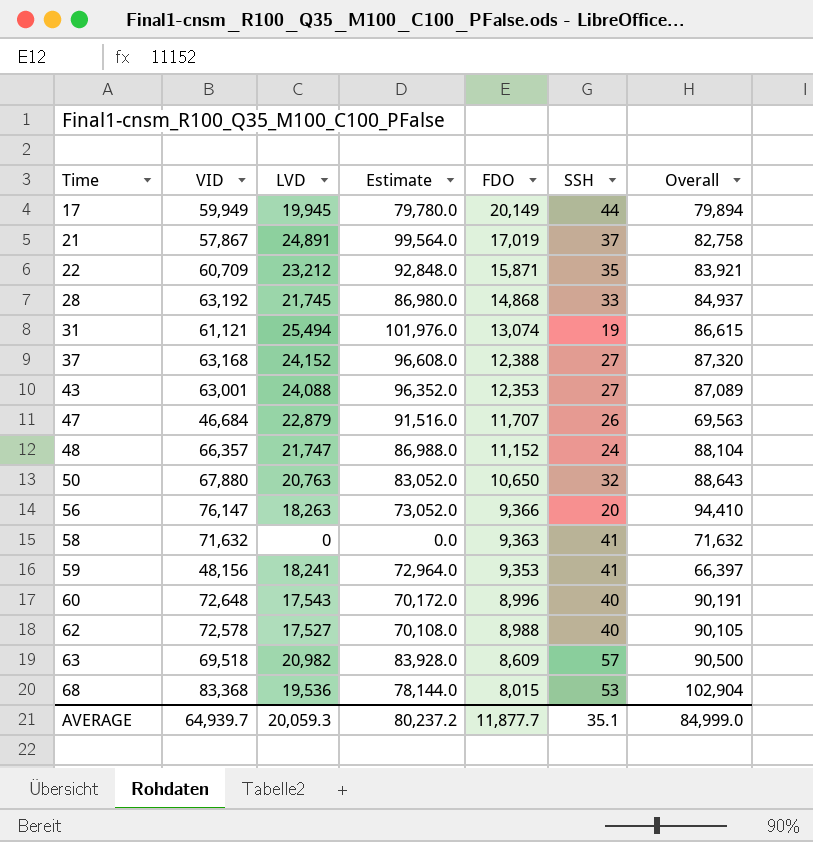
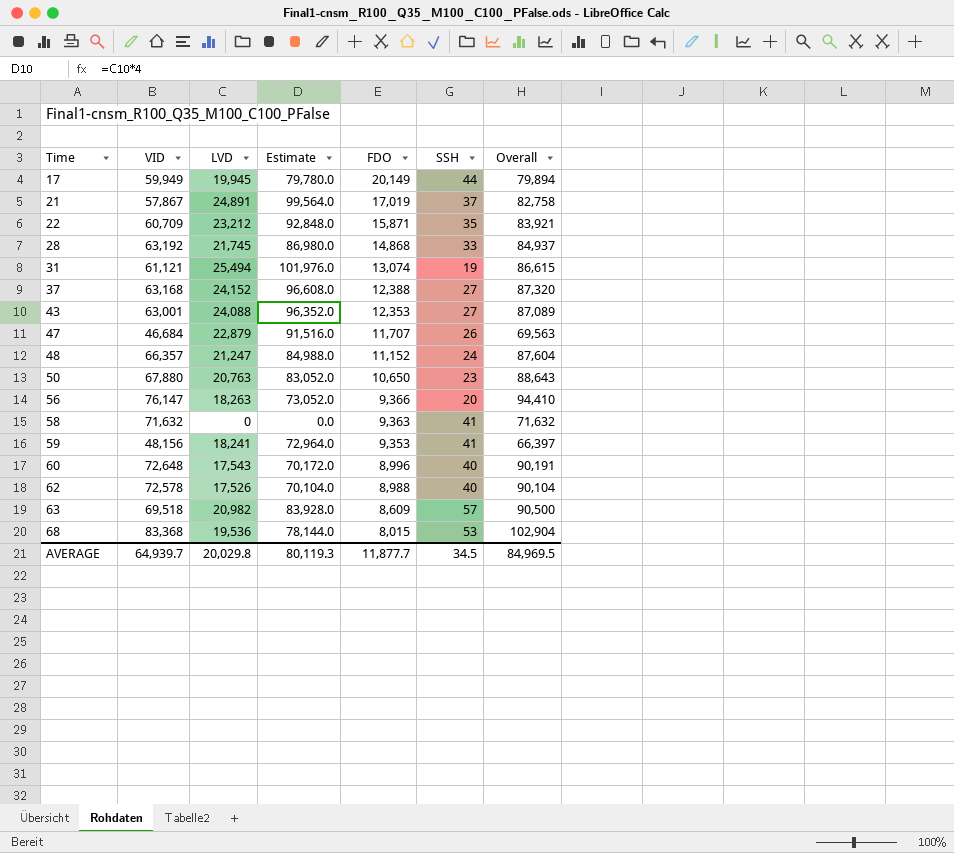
48 | LVD: 21,747 -> 21,247
48 | Estimate: 86,988.0 -> 84,988.0
48 | Overall: 88,104 -> 87,604
50 | SSH: 32 -> 23
62 | LVD: 17,527 -> 17,526
62 | Estimate: 70,108.0 -> 70,104.0
62 | Overall: 90,105 -> 90,104
AVERAGE | LVD: 20,059.3 -> 20,029.8
AVERAGE | Estimate: 80,237.2 -> 80,119.3
AVERAGE | SSH: 35.1 -> 34.5
AVERAGE | Overall: 84,999.0 -> 84,969.5

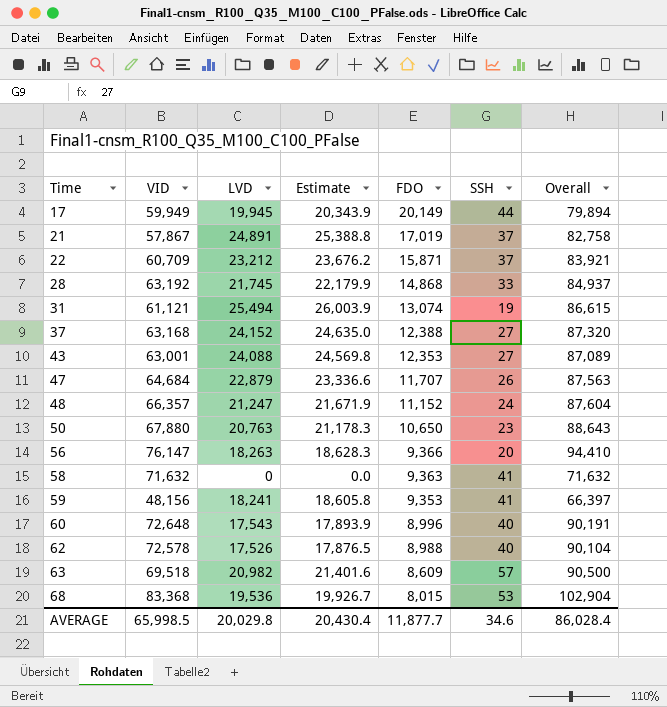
column Estimate | formula: [LVD] * 4 -> [LVD] * 1.02
22 | SSH: 35 -> 37
47 | VID: 46,684 -> 64,684
47 | Overall: 69,563 -> 87,563
AVERAGE | VID: 64,939.7 -> 65,998.5
AVERAGE | Estimate: 80,119.3 -> 20,430.4
AVERAGE | SSH: 34.5 -> 34.6
AVERAGE | Overall: 84,969.5 -> 86,028.4

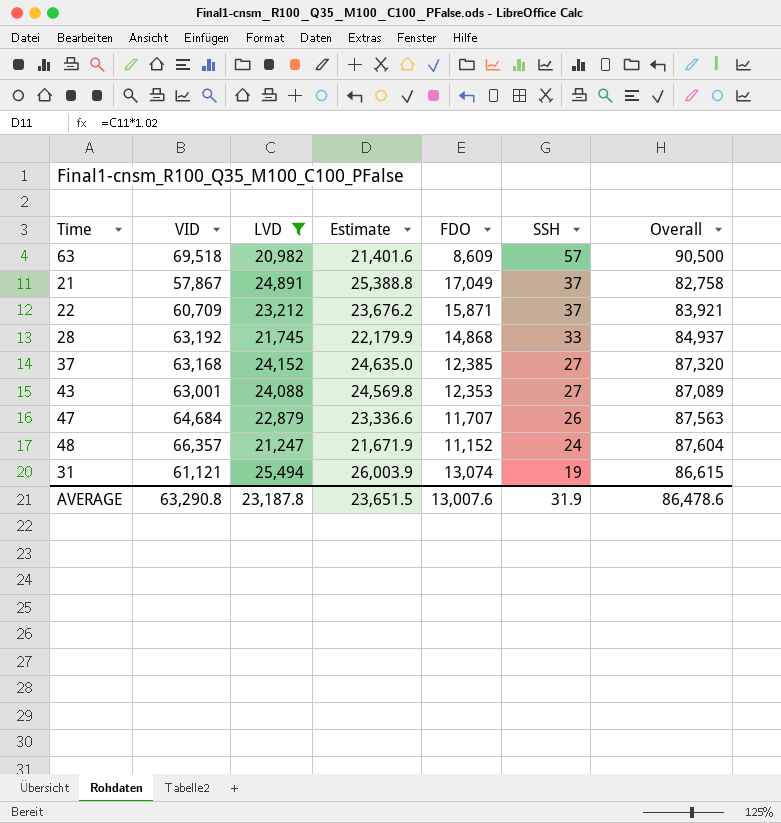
filter: none -> LVD >= 20,982
row order: Time ascending -> SSH descending
21 | FDO: 17,019 -> 17,049
37 | FDO: 12,388 -> 12,385
AVERAGE | VID: 65,998.5 -> 63,290.8
AVERAGE | LVD: 20,029.8 -> 23,187.8
AVERAGE | Estimate: 20,430.4 -> 23,651.5
AVERAGE | FDO: 11,877.7 -> 13,007.6
AVERAGE | SSH: 34.6 -> 31.9
AVERAGE | Overall: 86,028.4 -> 86,478.6

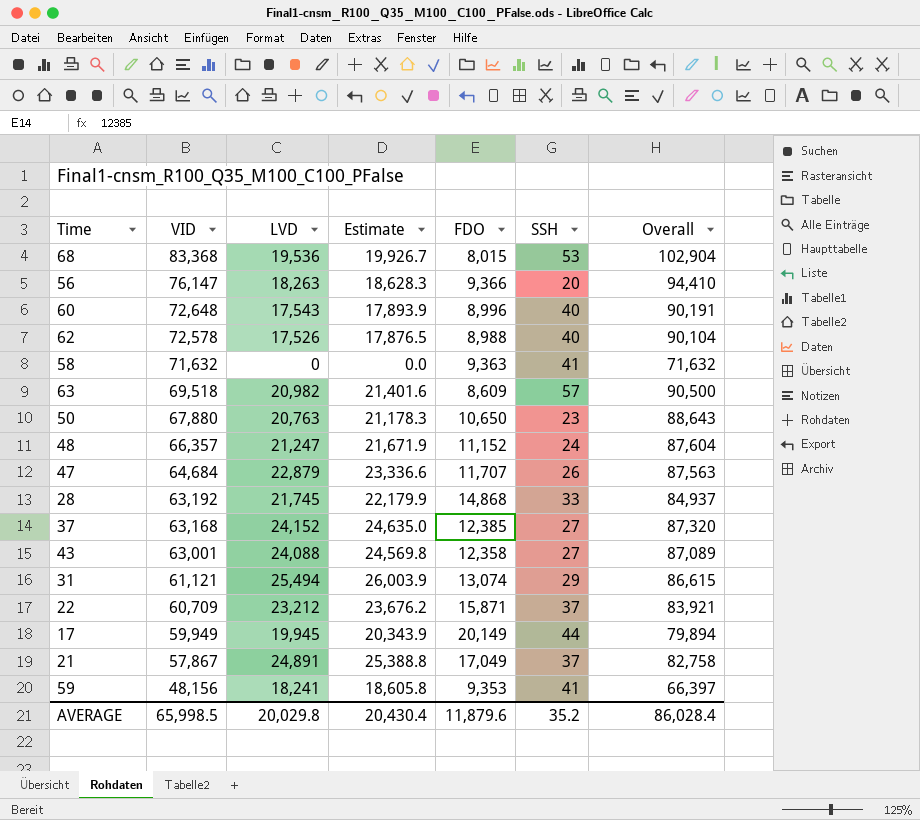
filter: LVD >= 20,982 -> none
row order: SSH descending -> VID descending
43 | FDO: 12,353 -> 12,358
31 | SSH: 19 -> 29
AVERAGE | VID: 63,290.8 -> 65,998.5
AVERAGE | LVD: 23,187.8 -> 20,029.8
AVERAGE | Estimate: 23,651.5 -> 20,430.4
AVERAGE | FDO: 13,007.6 -> 11,879.6
AVERAGE | SSH: 31.9 -> 35.2
AVERAGE | Overall: 86,478.6 -> 86,028.4

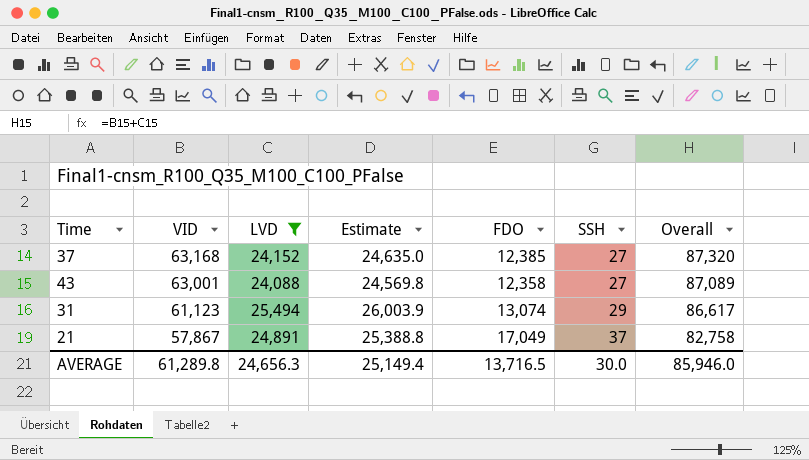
filter: none -> LVD >= 24,088
31 | VID: 61,121 -> 61,123
31 | Overall: 86,615 -> 86,617
AVERAGE | VID: 65,998.5 -> 61,289.8
AVERAGE | LVD: 20,029.8 -> 24,656.3
AVERAGE | Estimate: 20,430.4 -> 25,149.4
AVERAGE | FDO: 11,879.6 -> 13,716.5
AVERAGE | SSH: 35.2 -> 30.0
AVERAGE | Overall: 86,028.4 -> 85,946.0

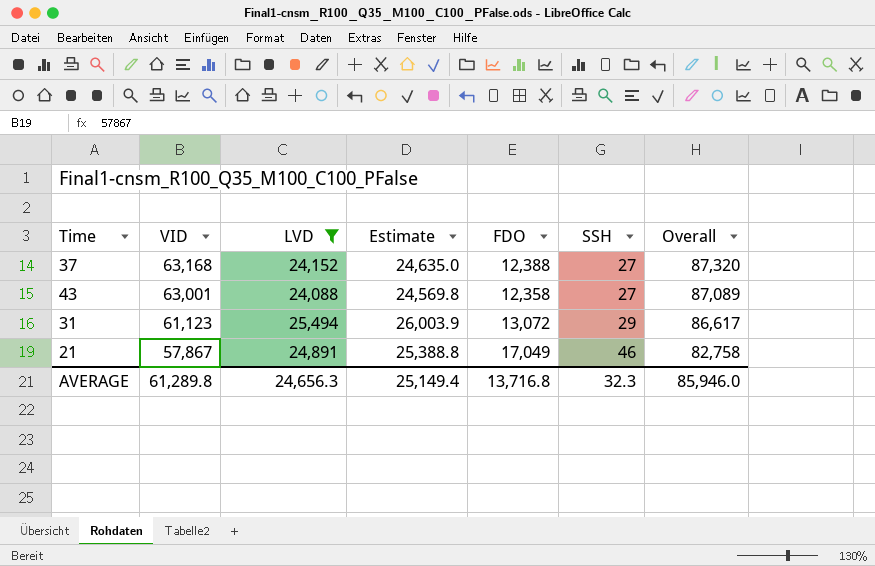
37 | FDO: 12,385 -> 12,388
31 | FDO: 13,074 -> 13,072
21 | SSH: 37 -> 46
AVERAGE | FDO: 13,716.5 -> 13,716.8
AVERAGE | SSH: 30.0 -> 32.3

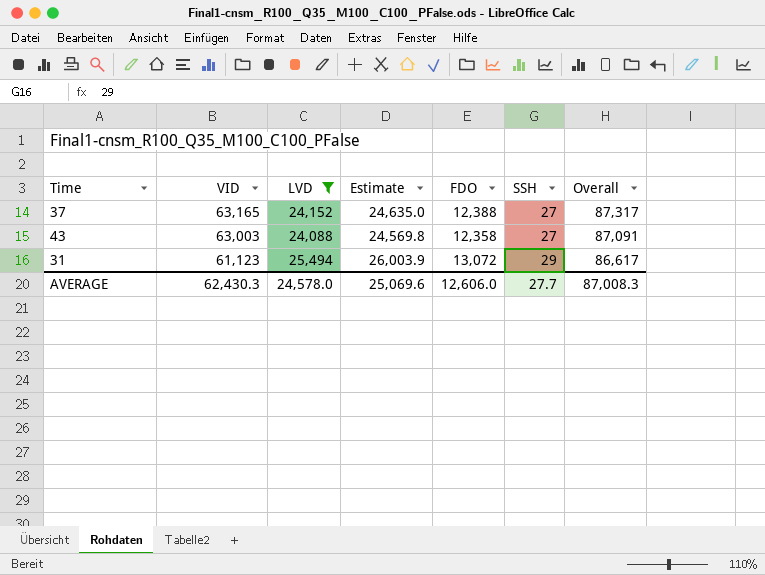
row 21: 57,867 | 24,891 | 25,388.8 | 17,049 | 46 | 82,758 -> none
37 | VID: 63,168 -> 63,165
37 | Overall: 87,320 -> 87,317
43 | VID: 63,001 -> 63,003
43 | Overall: 87,089 -> 87,091
AVERAGE | VID: 61,289.8 -> 62,430.3
AVERAGE | LVD: 24,656.3 -> 24,578.0
AVERAGE | Estimate: 25,149.4 -> 25,069.6
AVERAGE | FDO: 13,716.8 -> 12,606.0
AVERAGE | SSH: 32.3 -> 27.7
AVERAGE | Overall: 85,946.0 -> 87,008.3

